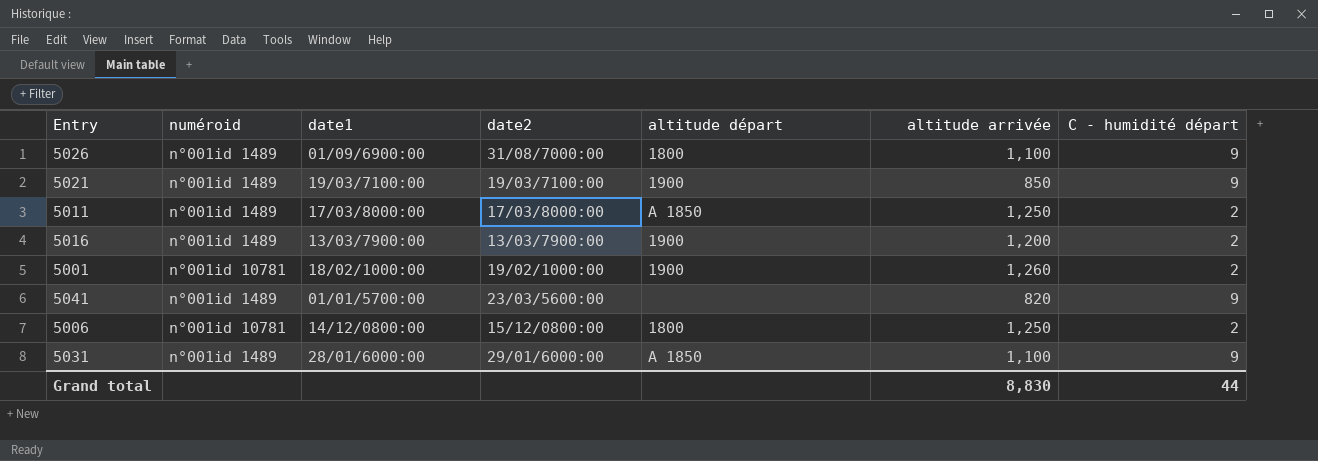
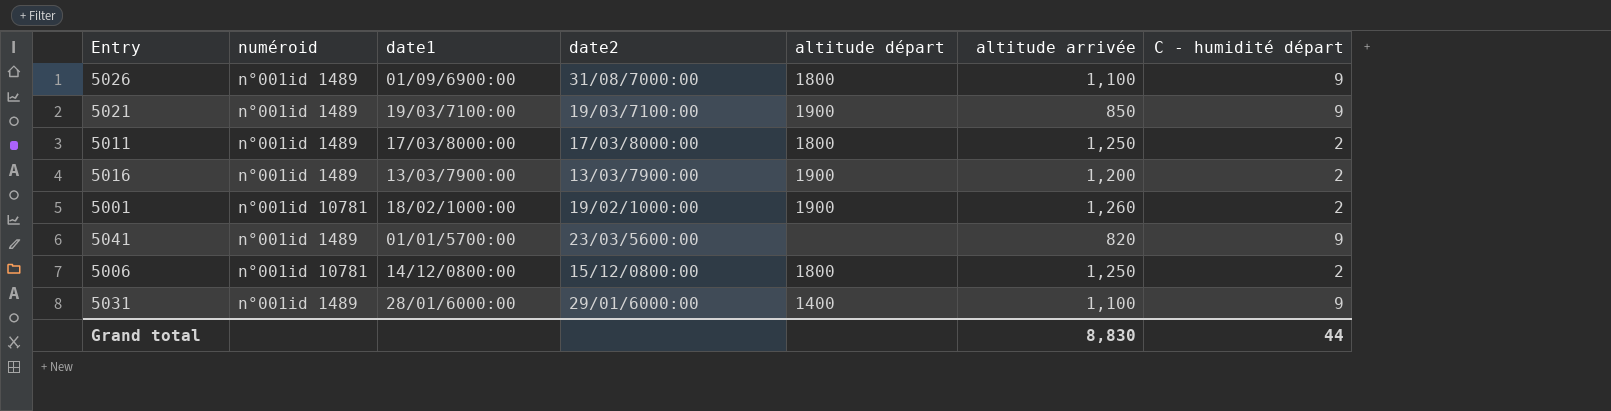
5011 | altitude départ: A 1850 -> 1800
5031 | altitude départ: A 1850 -> 1400

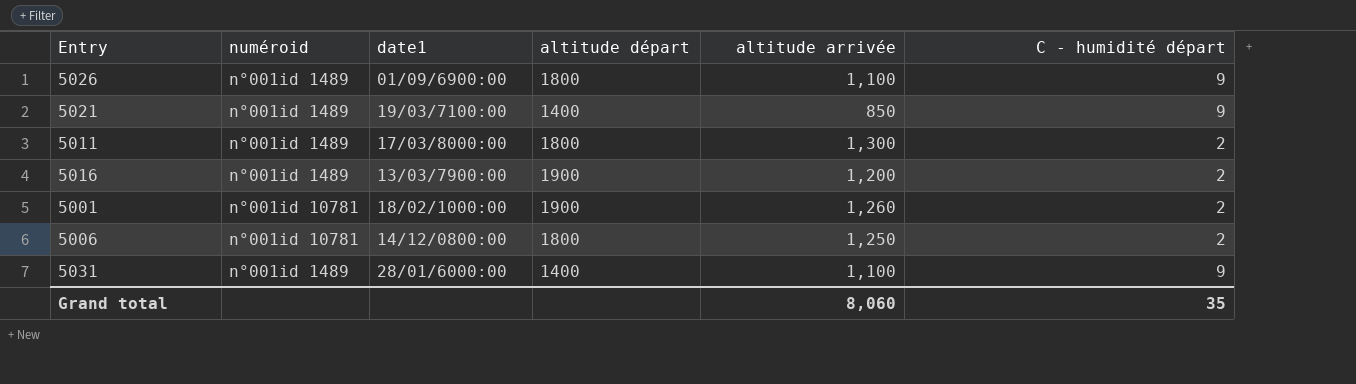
column date2 | position: 4 -> none
row 5041: n°001id 1489 | 01/01/5700:00 | 23/03/5600:00 | none | 820 | 9 -> none
5021 | altitude départ: 1900 -> 1400
5011 | altitude arrivée: 1,250 -> 1,300
Grand total | altitude arrivée: 8,830 -> 8,060
Grand total | C - humidité départ: 44 -> 35

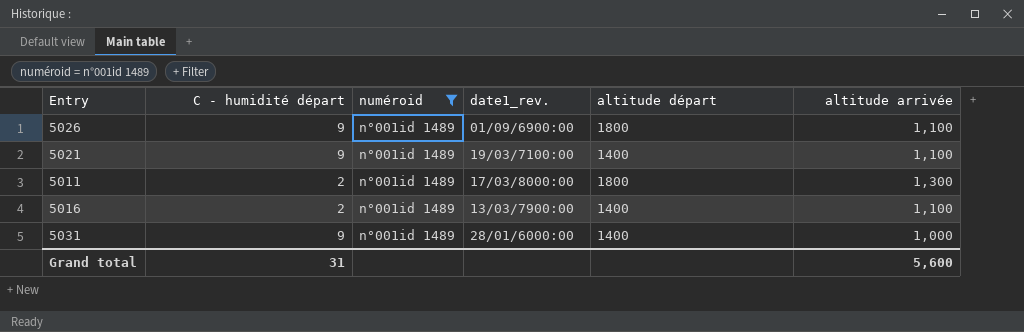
filter: none -> numéroid = n°001id 1489
column C - humidité départ | position: 6 -> 2
column name: date1 -> date1_rev.
5021 | altitude arrivée: 850 -> 1,100
5016 | altitude départ: 1900 -> 1400
5016 | altitude arrivée: 1,200 -> 1,100
5031 | altitude arrivée: 1,100 -> 1,000
Grand total | C - humidité départ: 35 -> 31
Grand total | altitude arrivée: 8,060 -> 5,600

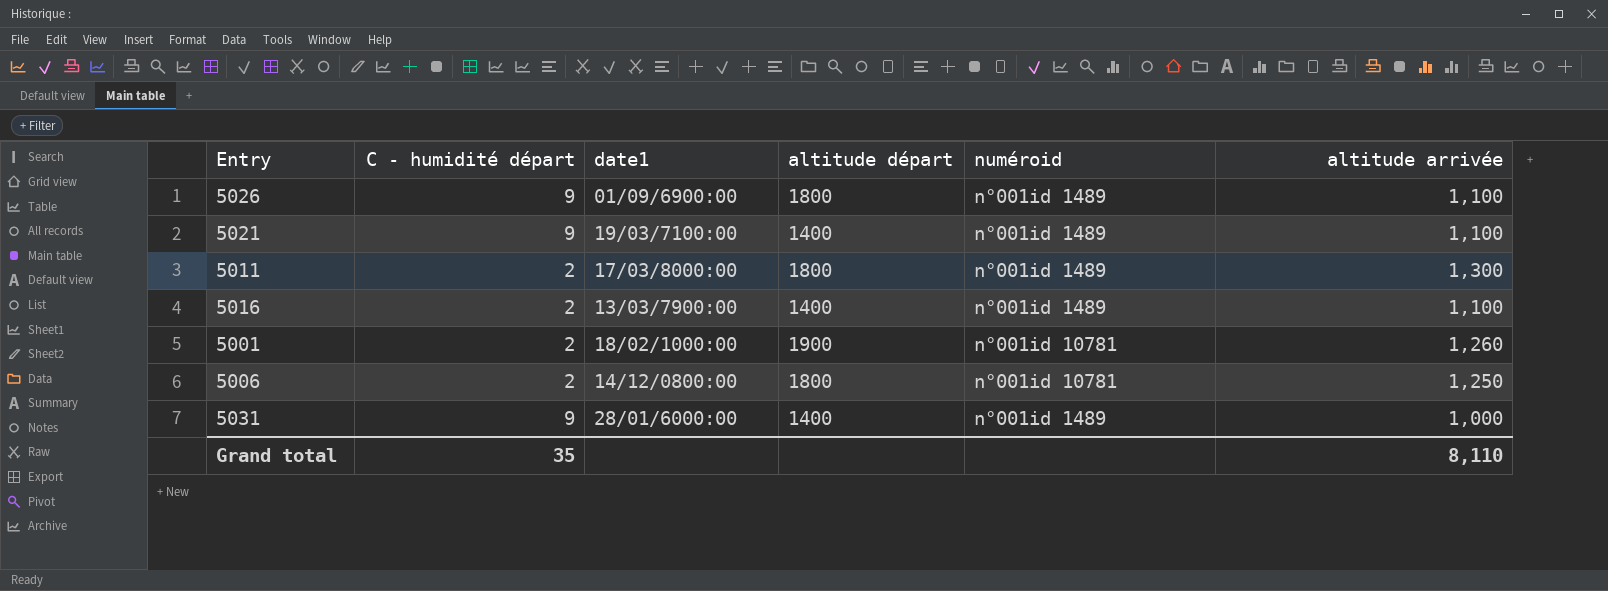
filter: numéroid = n°001id 1489 -> none
column name: date1_rev. -> date1
column numéroid | position: 3 -> 5
Grand total | C - humidité départ: 31 -> 35
Grand total | altitude arrivée: 5,600 -> 8,110

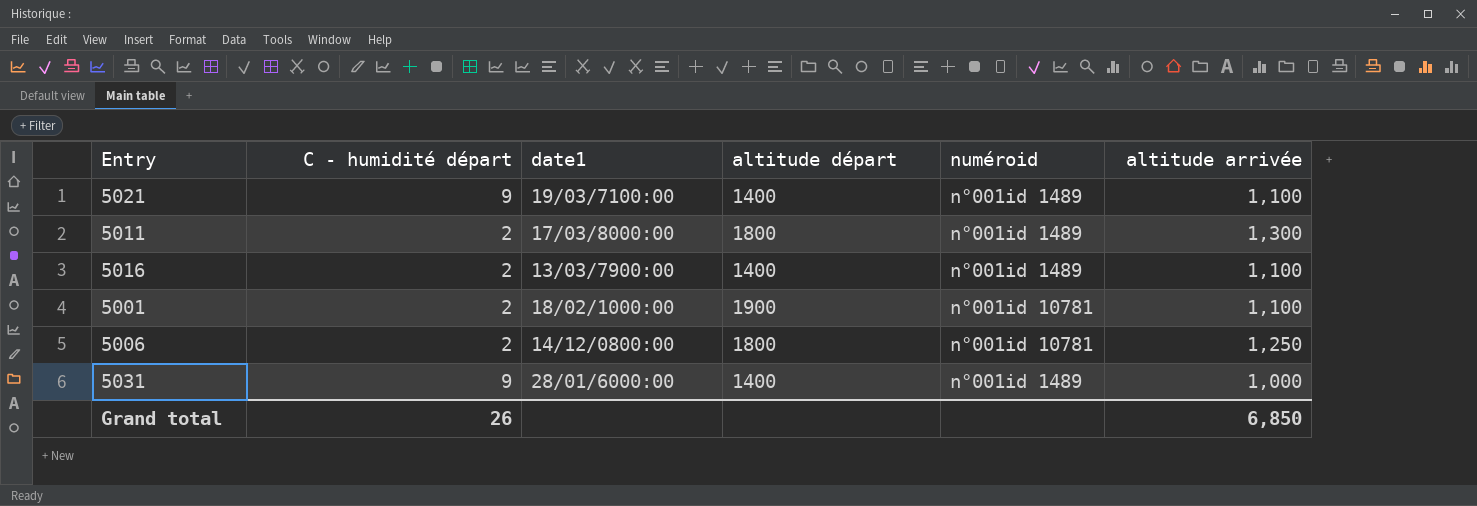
row 5026: 9 | 01/09/6900:00 | 1800 | n°001id 1489 | 1,100 -> none
5001 | altitude arrivée: 1,260 -> 1,100
Grand total | C - humidité départ: 35 -> 26
Grand total | altitude arrivée: 8,110 -> 6,850

